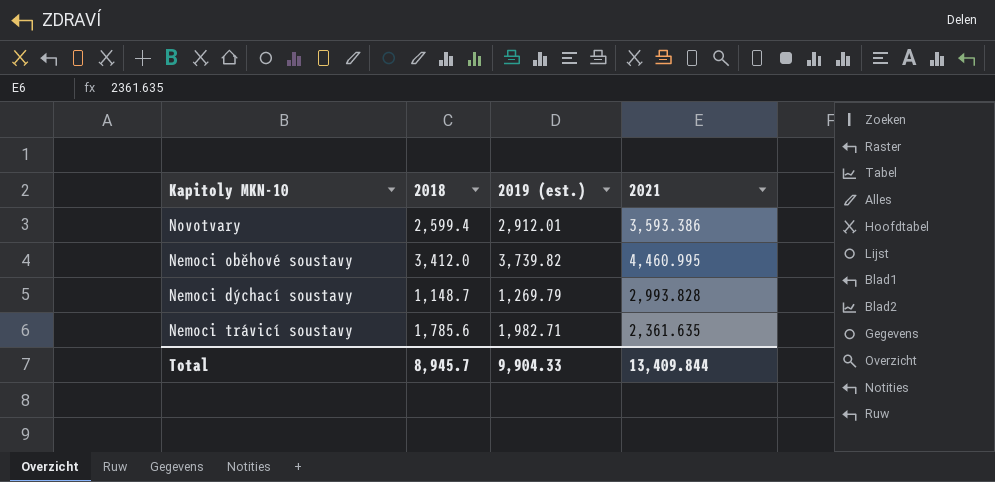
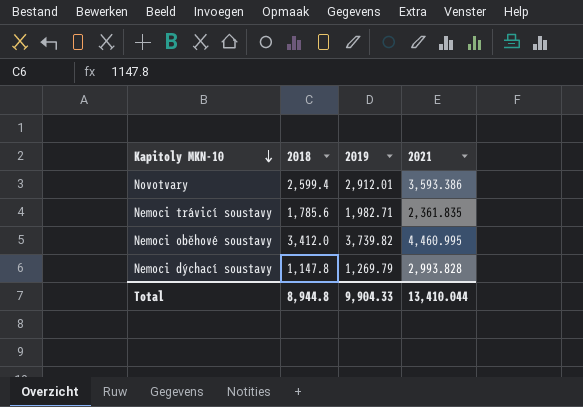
row order: none -> Kapitoly MKN-10 descending
column name: 2019 (est.) -> 2019
Nemoci trávicí soustavy | 2021: 2,361.635 -> 2,361.835
Nemoci dýchací soustavy | 2018: 1,148.7 -> 1,147.8
Total | 2018: 8,945.7 -> 8,944.8
Total | 2021: 13,409.844 -> 13,410.044

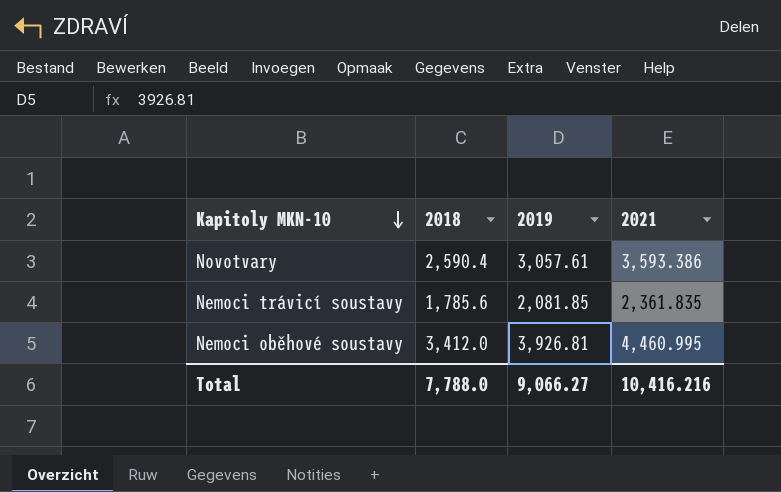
row Nemoci dýchací soustavy: 1,147.8 | 1,269.79 | 2,993.828 -> none
Novotvary | 2018: 2,599.4 -> 2,590.4
Novotvary | 2019: 2,912.01 -> 3,057.61
Nemoci trávicí soustavy | 2019: 1,982.71 -> 2,081.85
Nemoci oběhové soustavy | 2019: 3,739.82 -> 3,926.81
Total | 2018: 8,944.8 -> 7,788.0
Total | 2019: 9,904.33 -> 9,066.27
Total | 2021: 13,410.044 -> 10,416.216

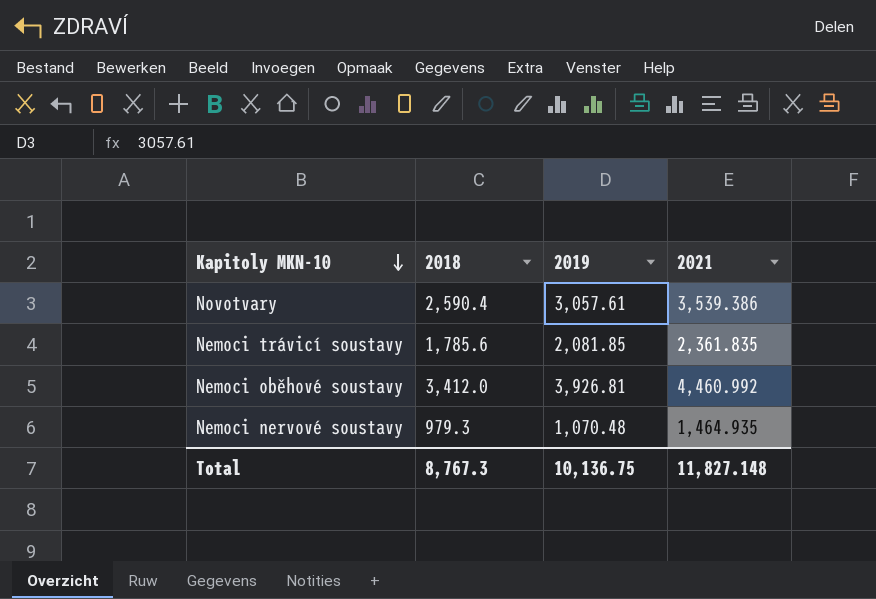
Novotvary | 2021: 3,593.386 -> 3,539.386
Nemoci oběhové soustavy | 2021: 4,460.995 -> 4,460.992
row Nemoci nervové soustavy: none -> 979.3 | 1,070.48 | 1,464.935
Total | 2018: 7,788.0 -> 8,767.3
Total | 2019: 9,066.27 -> 10,136.75
Total | 2021: 10,416.216 -> 11,827.148

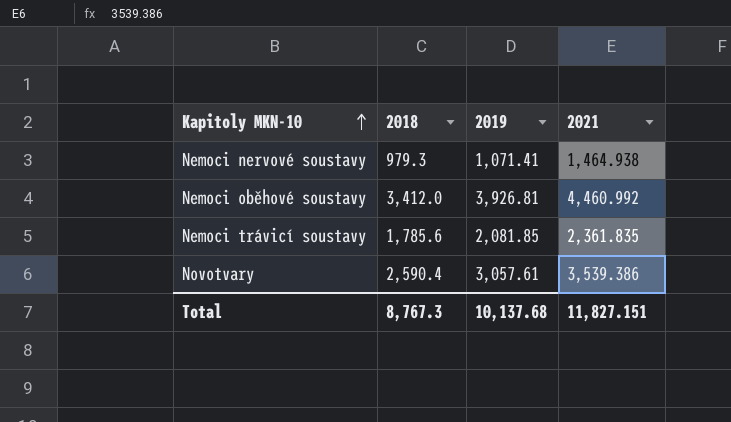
row order: Kapitoly MKN-10 descending -> Kapitoly MKN-10 ascending
Nemoci nervové soustavy | 2019: 1,070.48 -> 1,071.41
Nemoci nervové soustavy | 2021: 1,464.935 -> 1,464.938
Total | 2019: 10,136.75 -> 10,137.68
Total | 2021: 11,827.148 -> 11,827.151

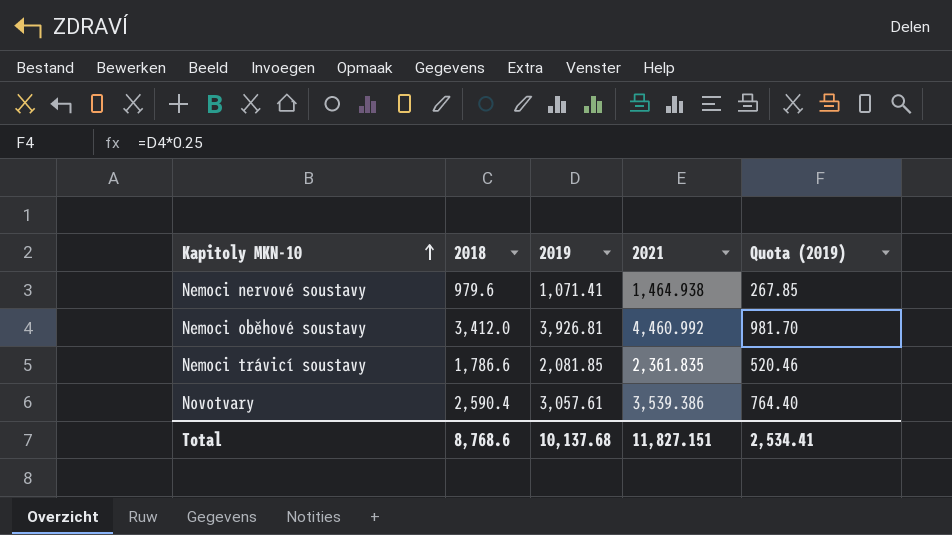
column Quota (2019) | formula: none -> [2019] * 0.25
Nemoci nervové soustavy | 2018: 979.3 -> 979.6
Nemoci trávicí soustavy | 2018: 1,785.6 -> 1,786.6
Total | 2018: 8,767.3 -> 8,768.6

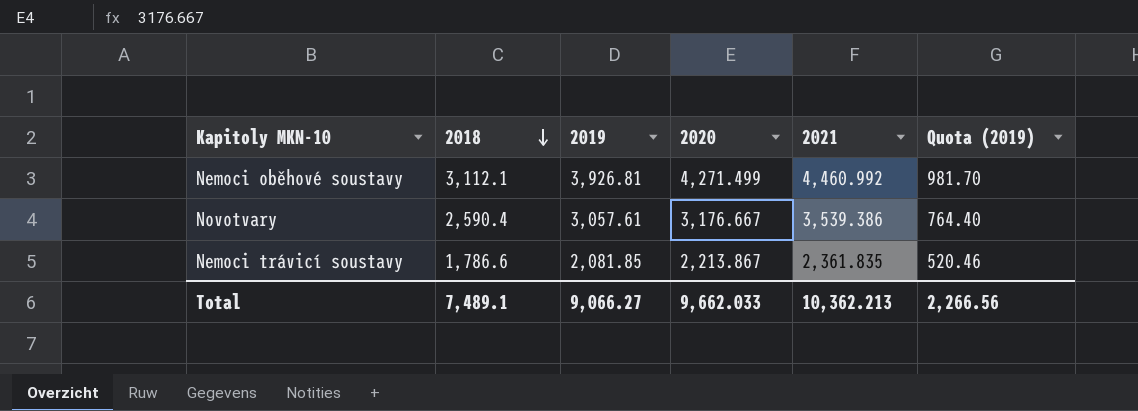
row order: Kapitoly MKN-10 ascending -> 2018 descending
column 2020 | position: none -> 4
row Nemoci nervové soustavy: 979.6 | 1,071.41 | 1,464.938 | 267.85 -> none
Nemoci oběhové soustavy | 2018: 3,412.0 -> 3,112.1
Total | 2018: 8,768.6 -> 7,489.1
Total | 2019: 10,137.68 -> 9,066.27
Total | 2021: 11,827.151 -> 10,362.213
Total | Quota (2019): 2,534.41 -> 2,266.56

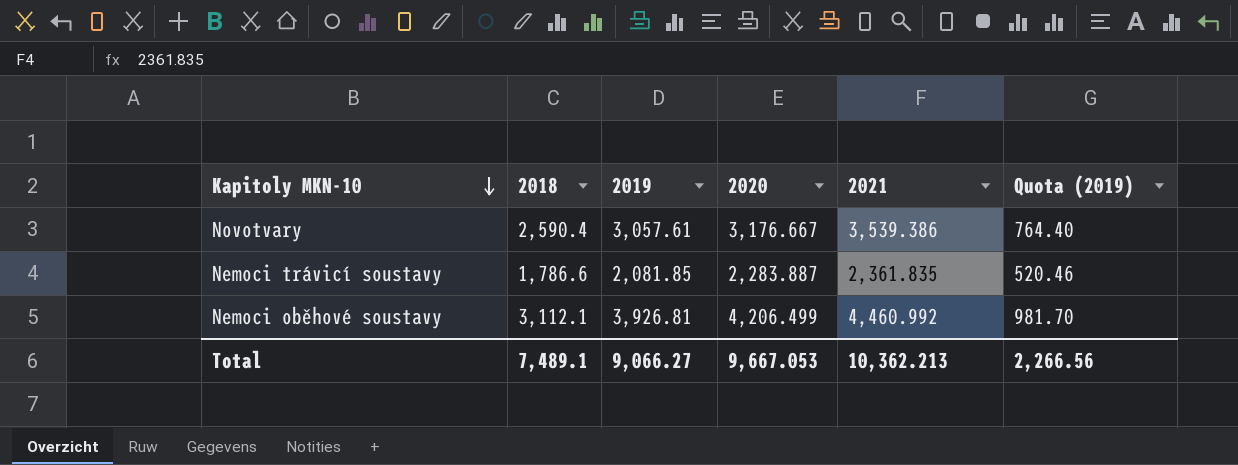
row order: 2018 descending -> Kapitoly MKN-10 descending
Nemoci trávicí soustavy | 2020: 2,213.867 -> 2,283.887
Nemoci oběhové soustavy | 2020: 4,271.499 -> 4,206.499
Total | 2020: 9,662.033 -> 9,667.053

